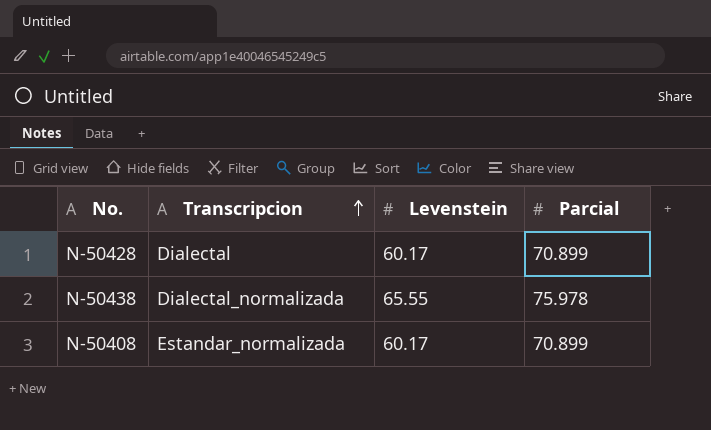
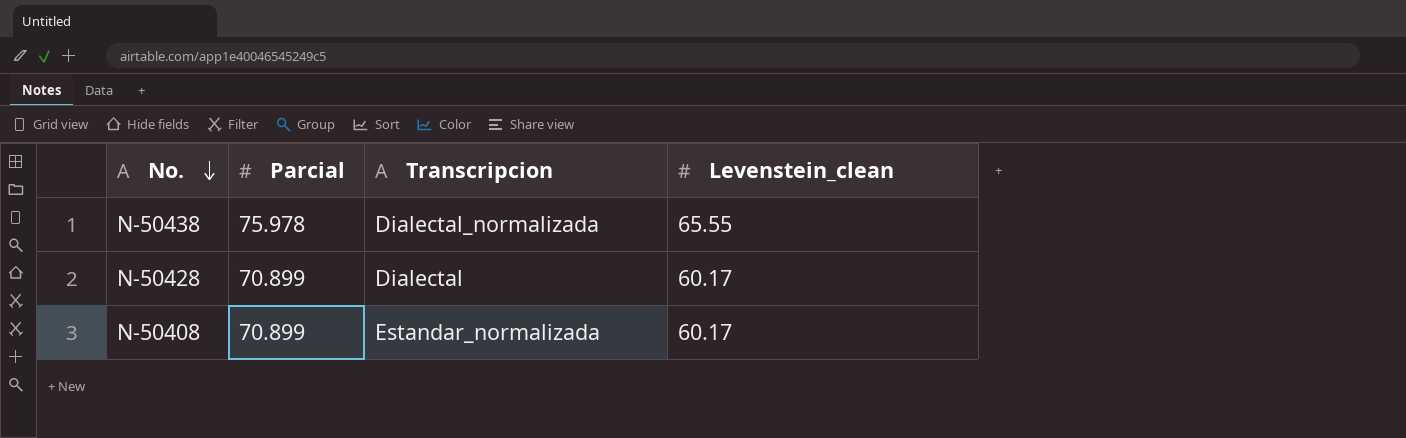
row order: Transcripcion ascending -> No. descending
column Parcial | position: 4 -> 2
column name: Levenstein -> Levenstein_clean

